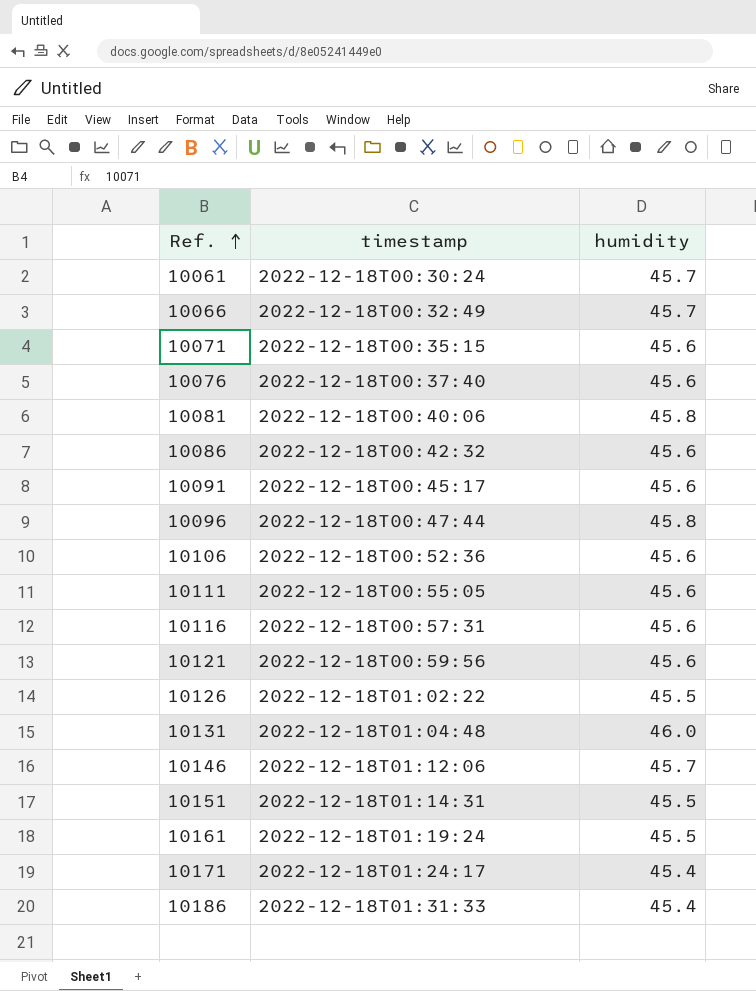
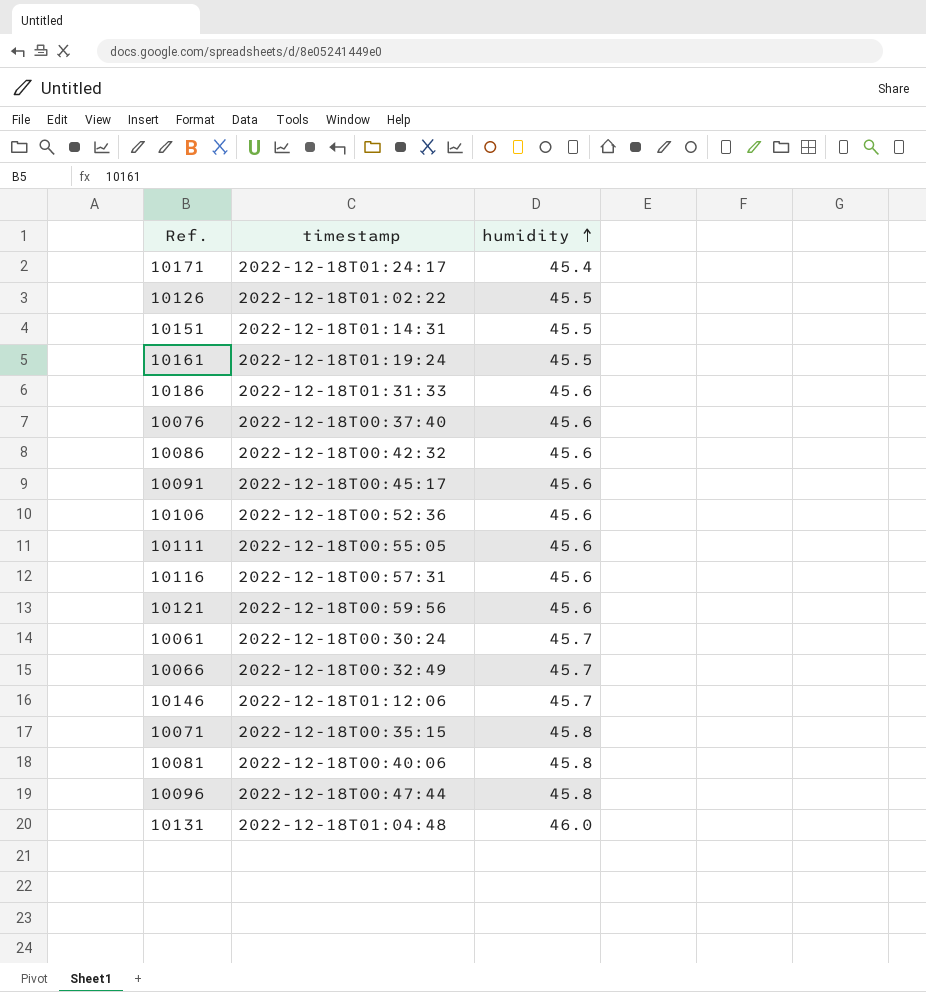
row order: Ref. ascending -> humidity ascending
10186 | humidity: 45.4 -> 45.6
10071 | humidity: 45.6 -> 45.8

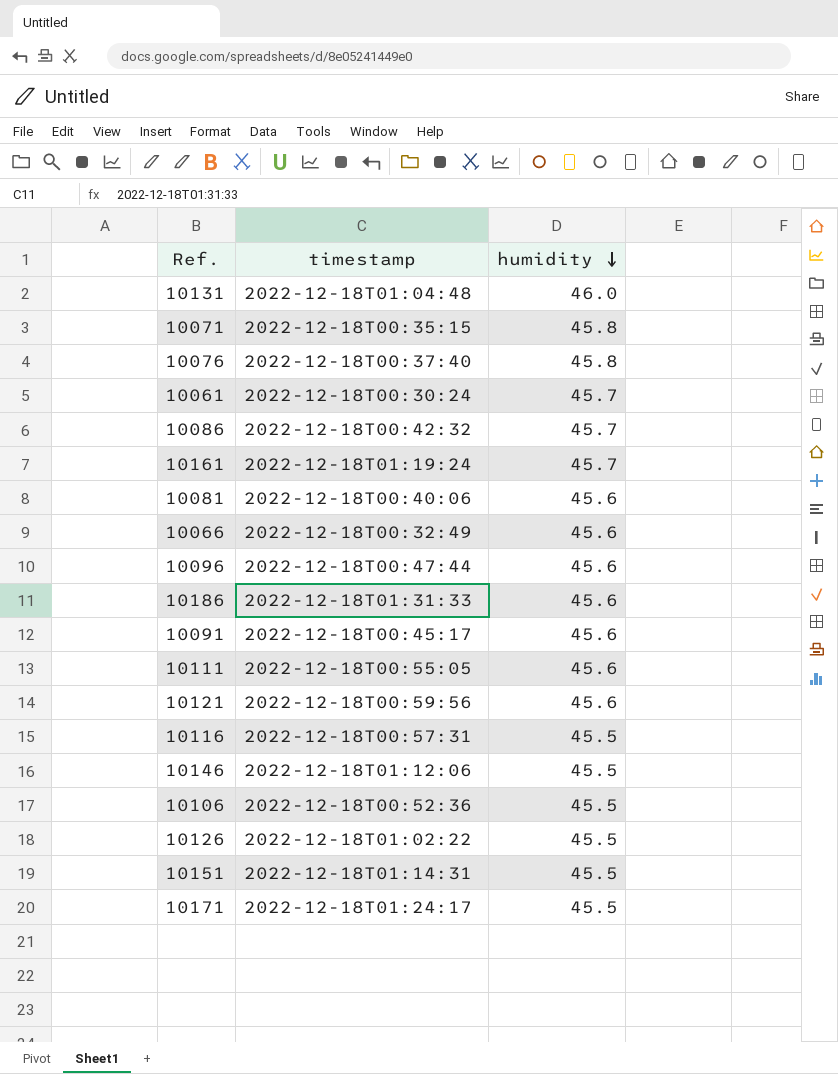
row order: humidity ascending -> humidity descending
10076 | humidity: 45.6 -> 45.8
10086 | humidity: 45.6 -> 45.7
10161 | humidity: 45.5 -> 45.7
10081 | humidity: 45.8 -> 45.6
10066 | humidity: 45.7 -> 45.6
10096 | humidity: 45.8 -> 45.6
10116 | humidity: 45.6 -> 45.5
10146 | humidity: 45.7 -> 45.5
10106 | humidity: 45.6 -> 45.5
10171 | humidity: 45.4 -> 45.5

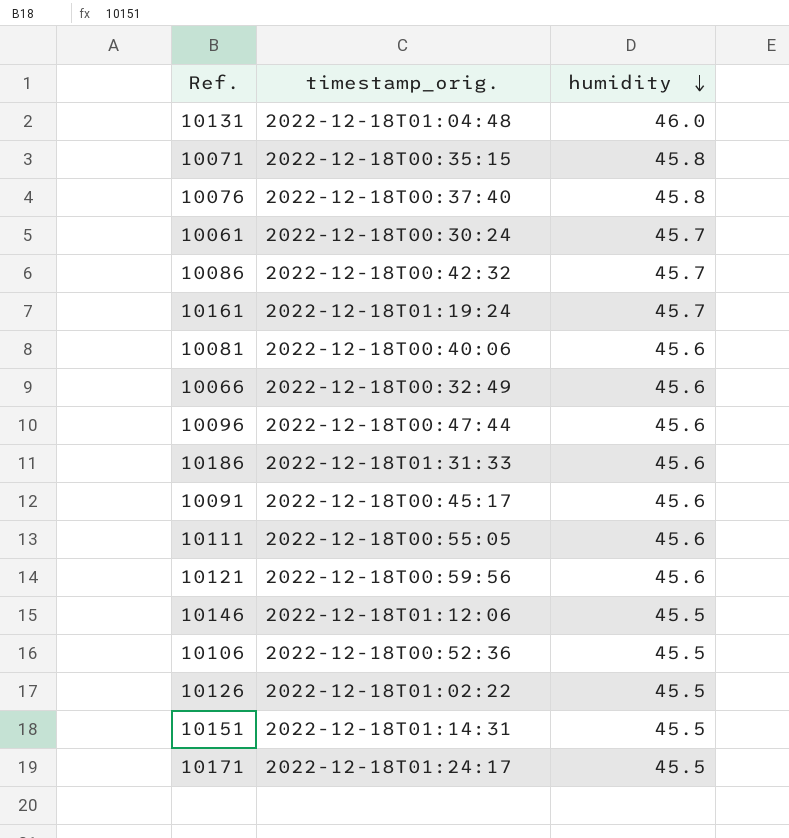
column name: timestamp -> timestamp_orig.
row 10116: 2022-12-18T00:57:31 | 45.5 -> none

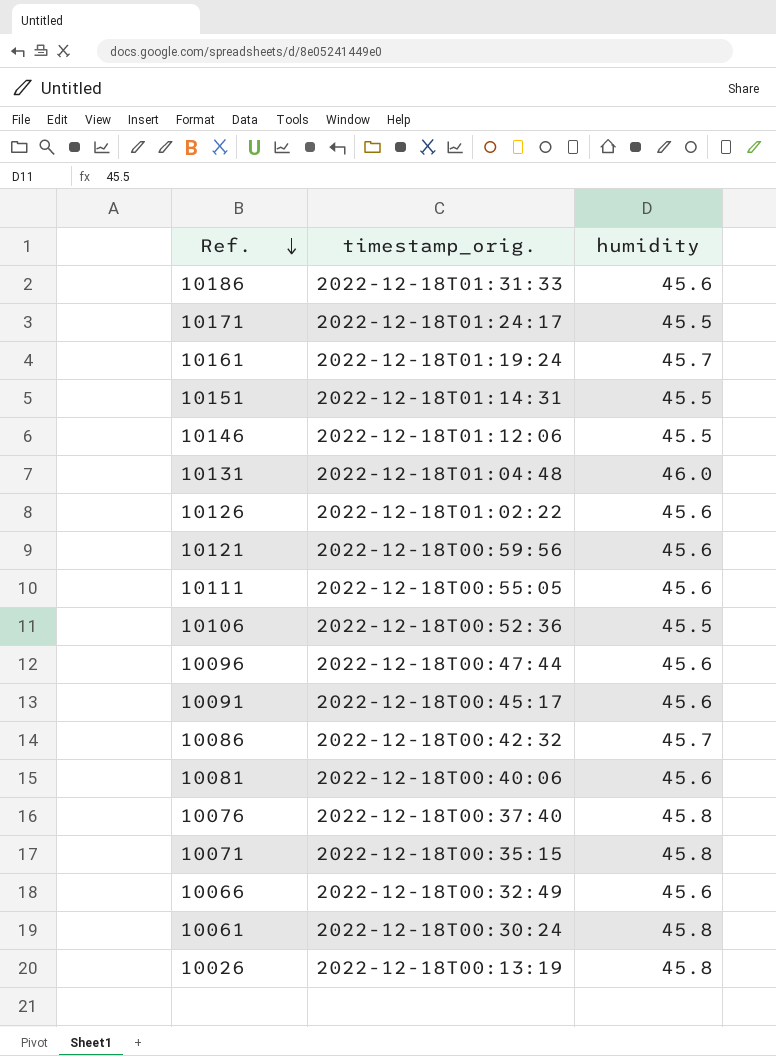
row order: humidity descending -> Ref. descending
10126 | humidity: 45.5 -> 45.6
10061 | humidity: 45.7 -> 45.8
row 10026: none -> 2022-12-18T00:13:19 | 45.8

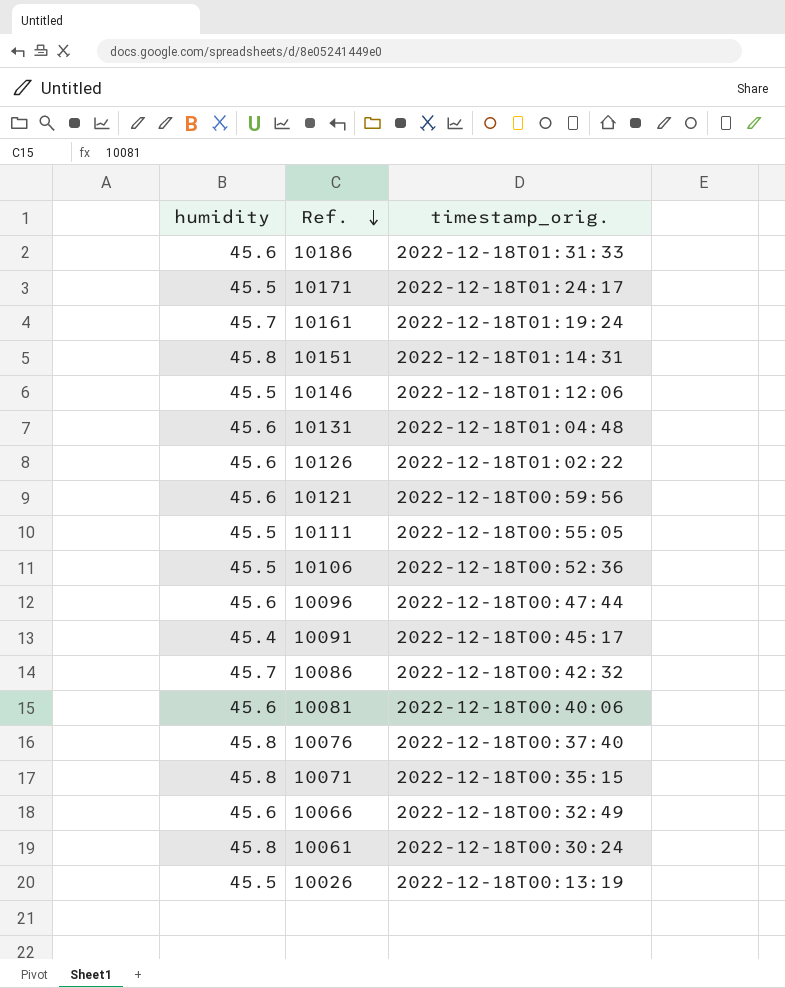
column humidity | position: 3 -> 1
10151 | humidity: 45.5 -> 45.8
10131 | humidity: 46.0 -> 45.6
10111 | humidity: 45.6 -> 45.5
10091 | humidity: 45.6 -> 45.4
10026 | humidity: 45.8 -> 45.5

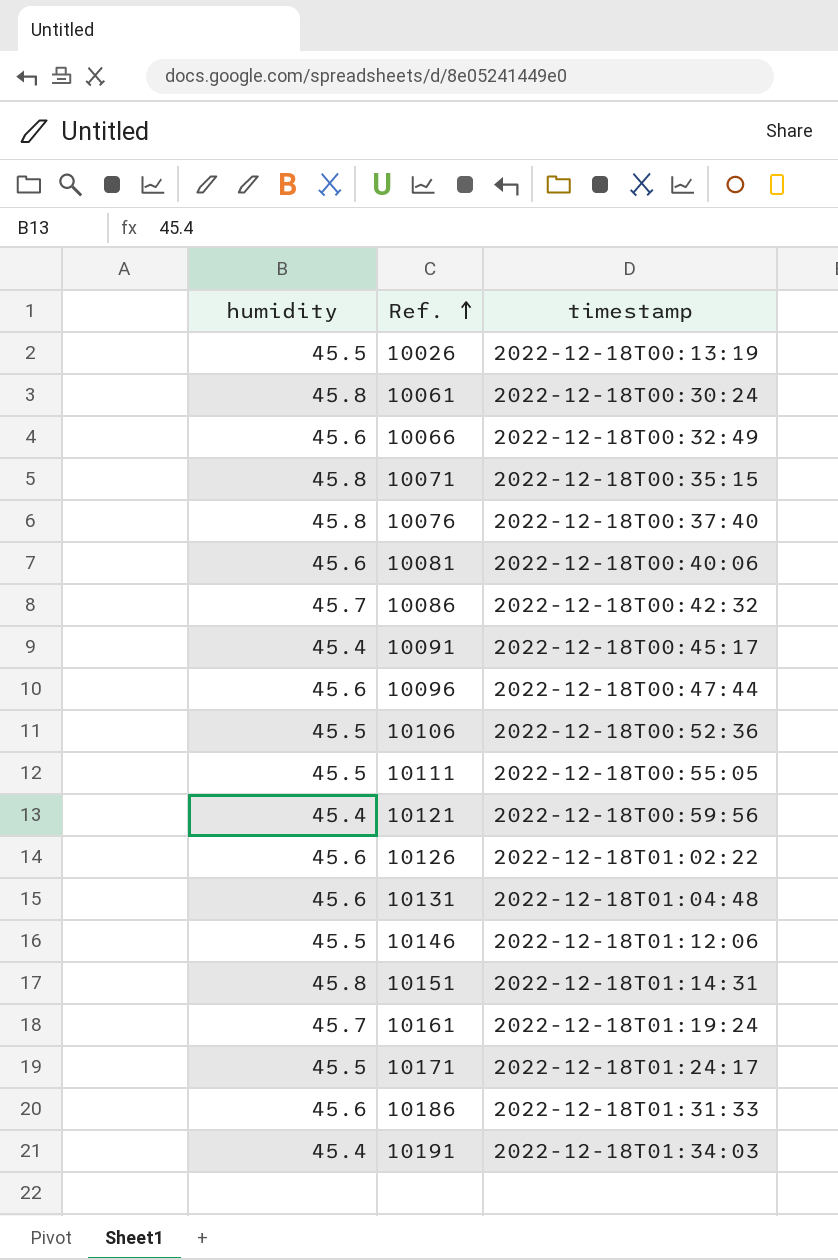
row order: Ref. descending -> Ref. ascending
column name: timestamp_orig. -> timestamp
10121 | humidity: 45.6 -> 45.4
row 10191: none -> 45.4 | 2022-12-18T01:34:03

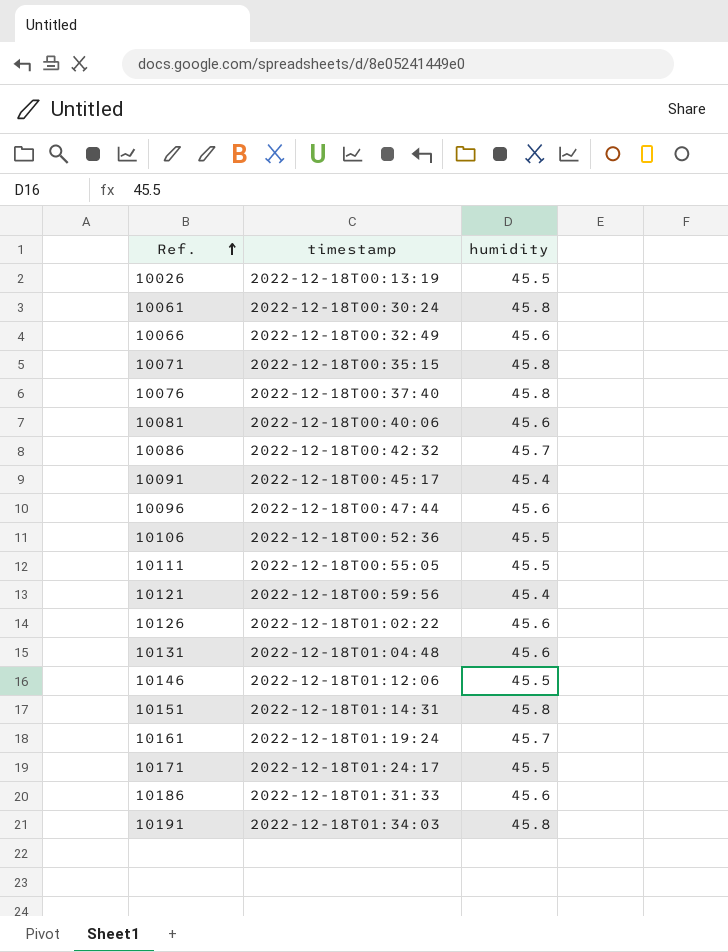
column humidity | position: 1 -> 3
10191 | humidity: 45.4 -> 45.8

